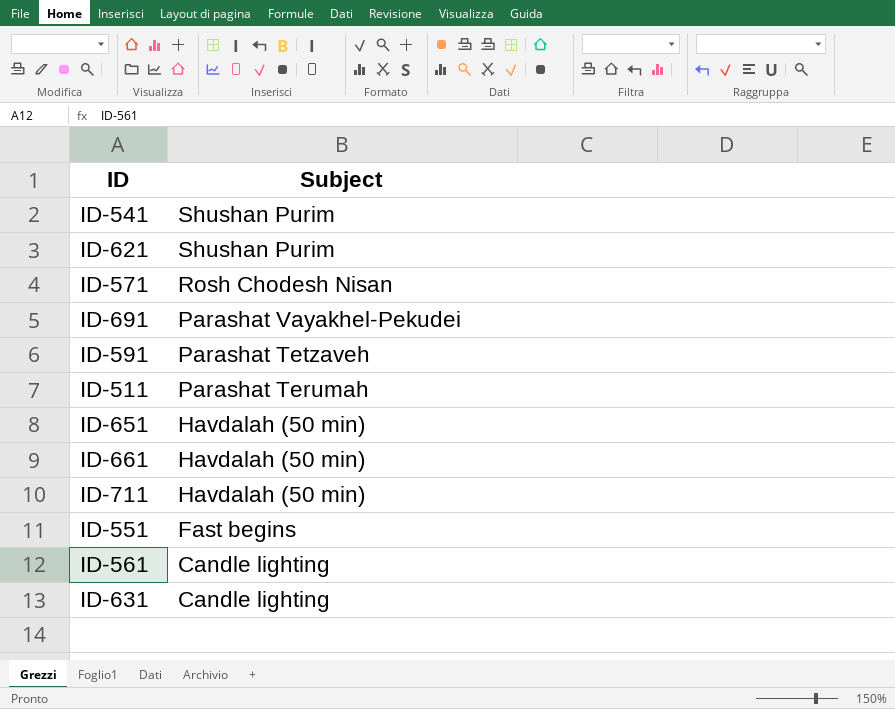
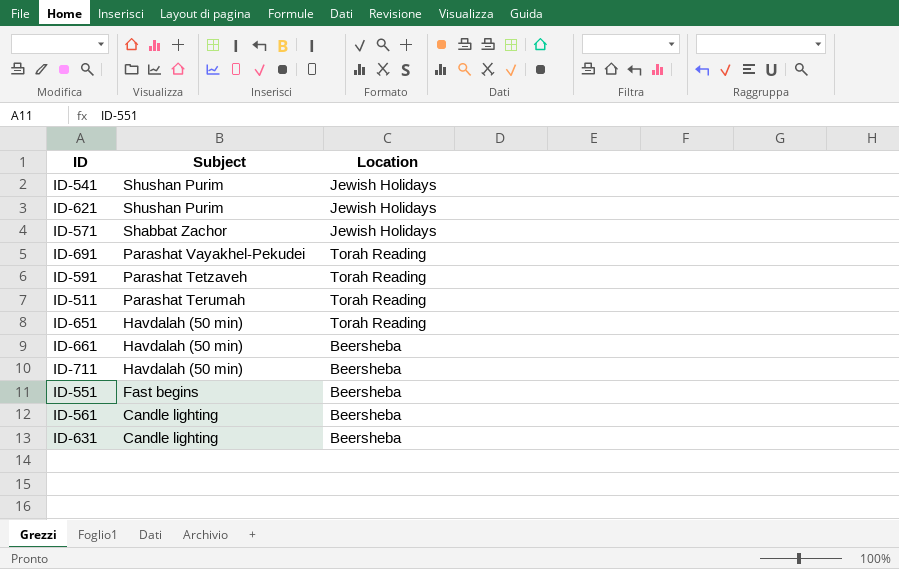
column Location | position: none -> 3
ID-571 | Subject: Rosh Chodesh Nisan -> Shabbat Zachor

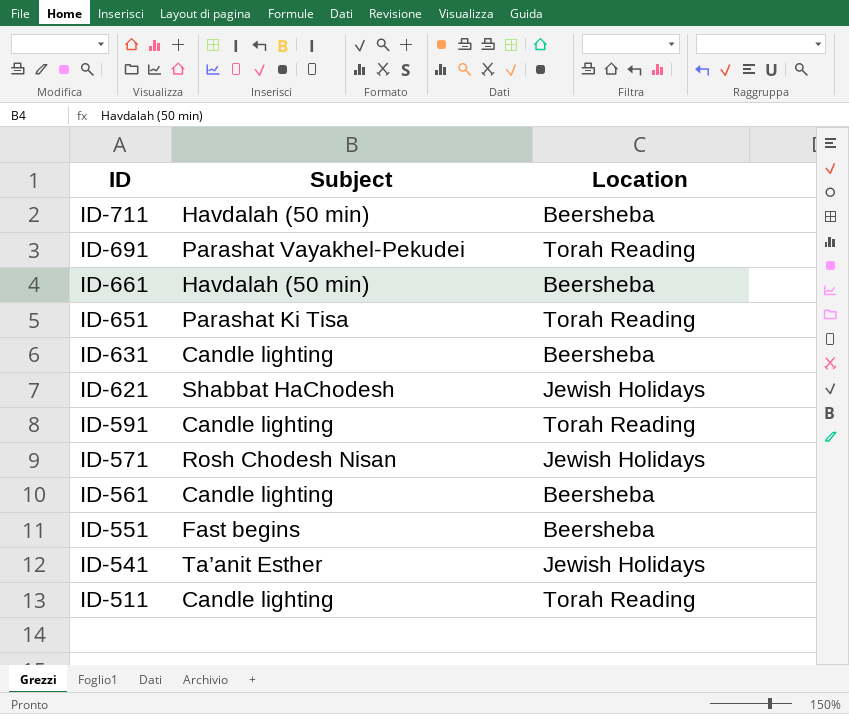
row order: Subject descending -> ID descending
ID-651 | Subject: Havdalah (50 min) -> Parashat Ki Tisa
ID-621 | Subject: Shushan Purim -> Shabbat HaChodesh
ID-591 | Subject: Parashat Tetzaveh -> Candle lighting
ID-571 | Subject: Shabbat Zachor -> Rosh Chodesh Nisan
ID-541 | Subject: Shushan Purim -> Ta’anit Esther
ID-511 | Subject: Parashat Terumah -> Candle lighting

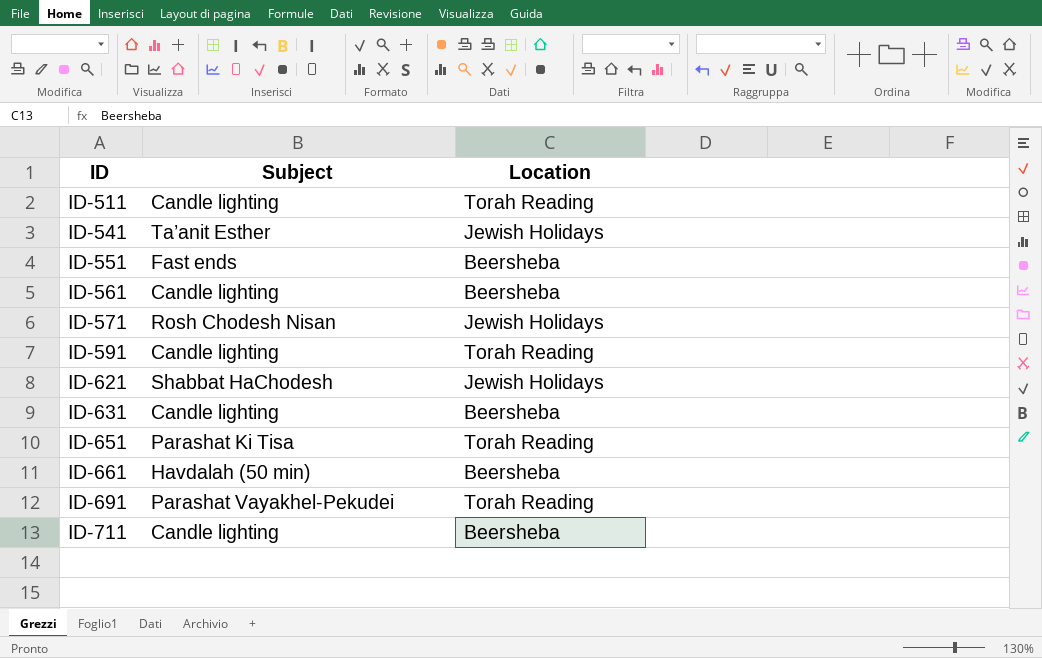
row order: ID descending -> ID ascending
ID-551 | Subject: Fast begins -> Fast ends
ID-711 | Subject: Havdalah (50 min) -> Candle lighting

